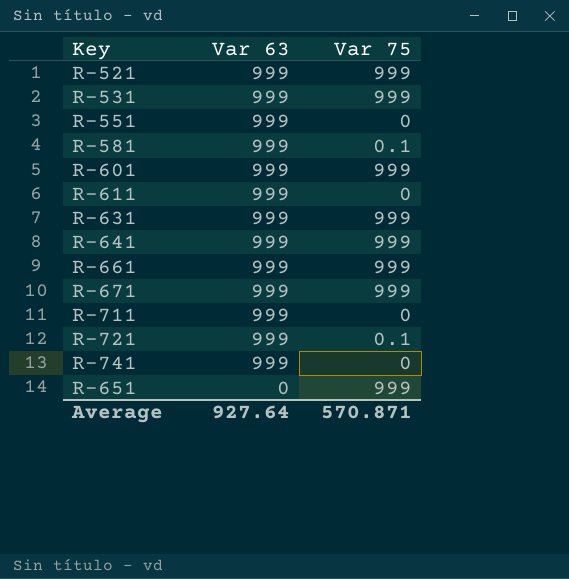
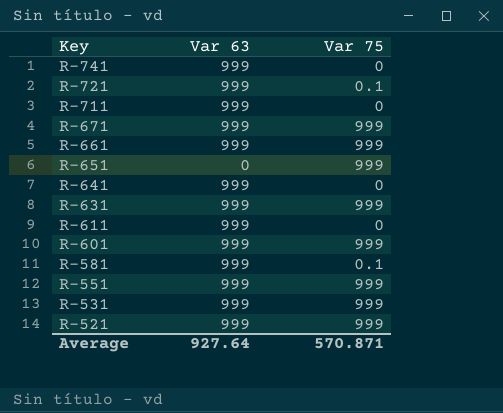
row order: Var 63 descending -> Key descending
R-641 | Var 75: 999 -> 0
R-551 | Var 75: 0 -> 999

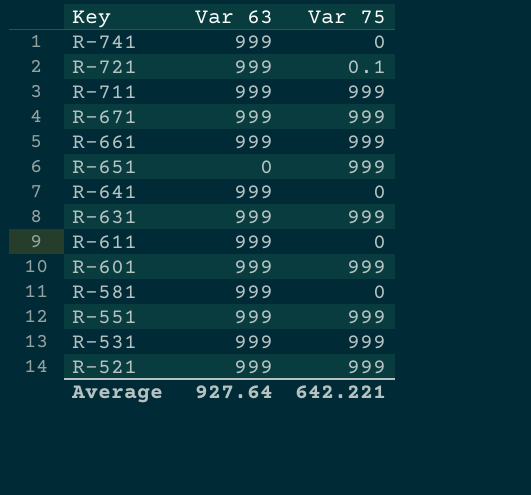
R-711 | Var 75: 0 -> 999
R-581 | Var 75: 0.1 -> 0
Average | Var 75: 570.871 -> 642.221

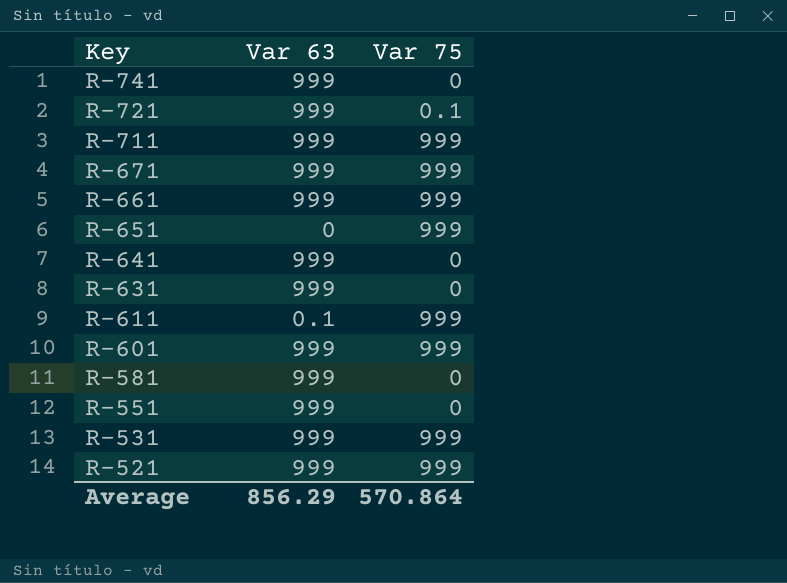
R-631 | Var 75: 999 -> 0
R-611 | Var 63: 999 -> 0.1
R-611 | Var 75: 0 -> 999
R-551 | Var 75: 999 -> 0
Average | Var 63: 927.64 -> 856.29
Average | Var 75: 642.221 -> 570.864

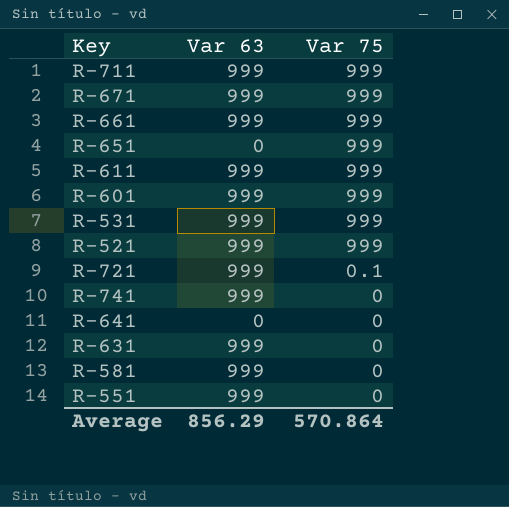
row order: Key descending -> Var 75 descending
R-611 | Var 63: 0.1 -> 999
R-641 | Var 63: 999 -> 0

